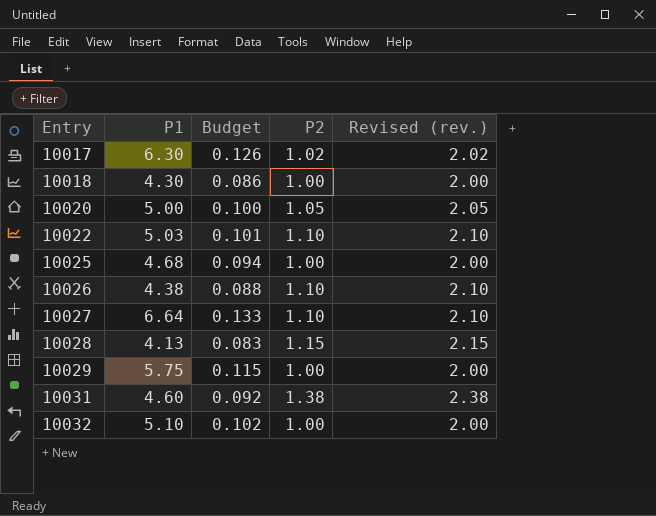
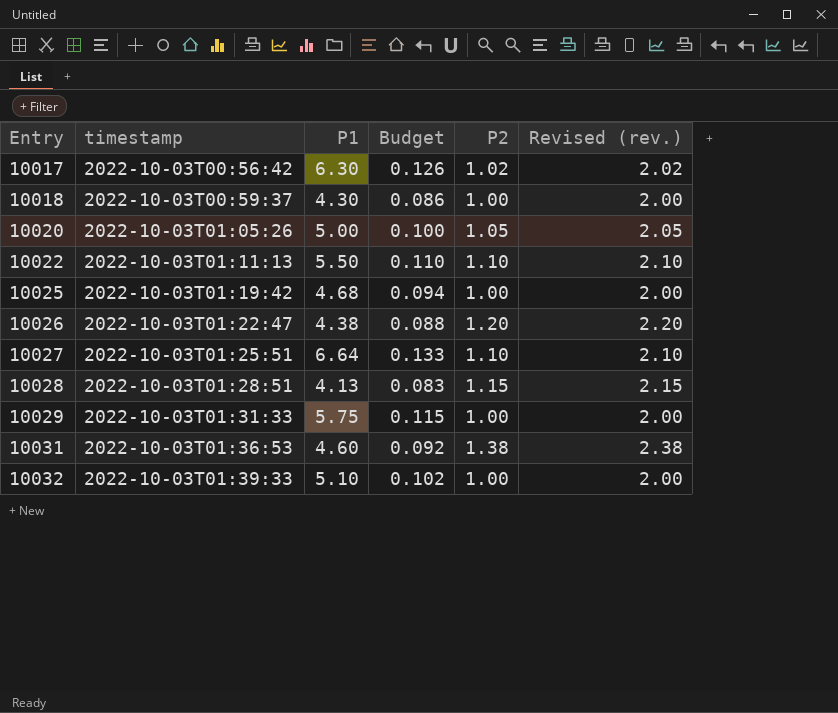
column timestamp | position: none -> 2
10022 | P1: 5.03 -> 5.50
10022 | Budget: 0.101 -> 0.110
10026 | P2: 1.10 -> 1.20
10026 | Revised (rev.): 2.10 -> 2.20

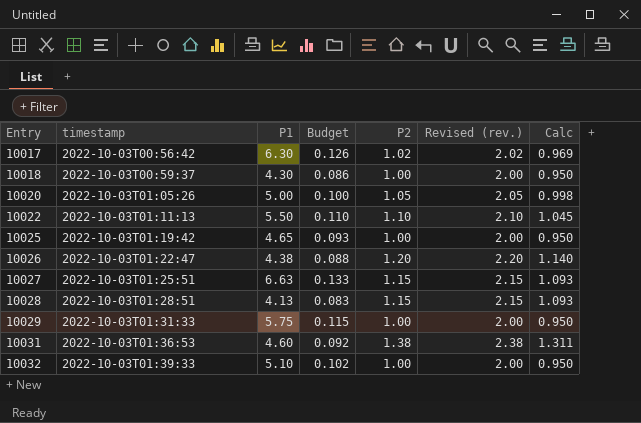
column Calc | formula: none -> [P2] * 0.95
10025 | P1: 4.68 -> 4.65
10025 | Budget: 0.094 -> 0.093
10027 | P1: 6.64 -> 6.63
10027 | P2: 1.10 -> 1.15
10027 | Revised (rev.): 2.10 -> 2.15

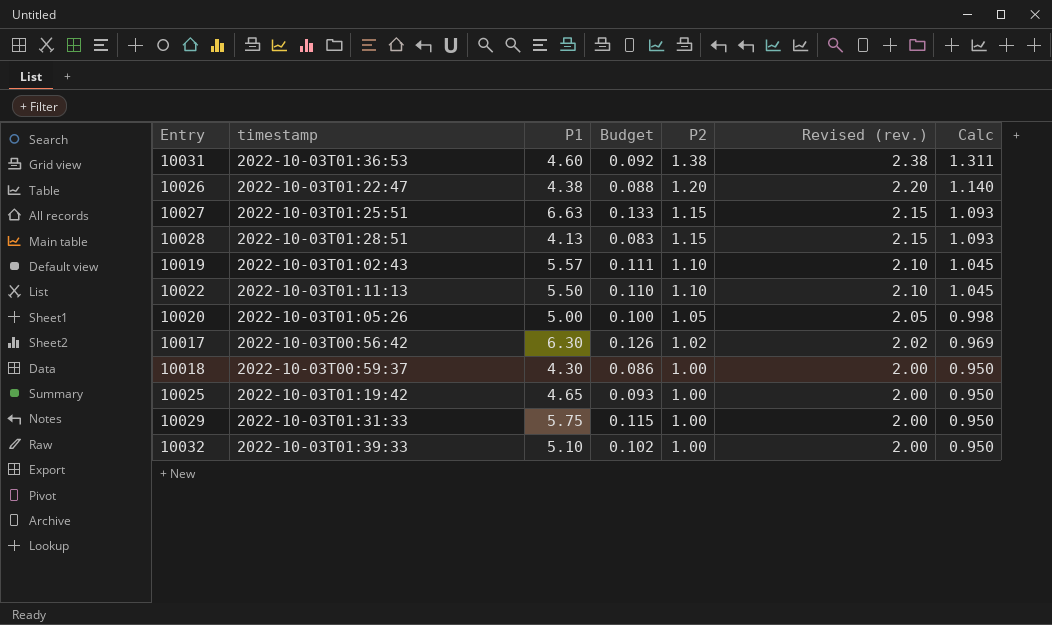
row order: Entry ascending -> P2 descending
row 10019: none -> 2022-10-03T01:02:43 | 5.57 | 0.111 | 1.10 | 2.10 | 1.045

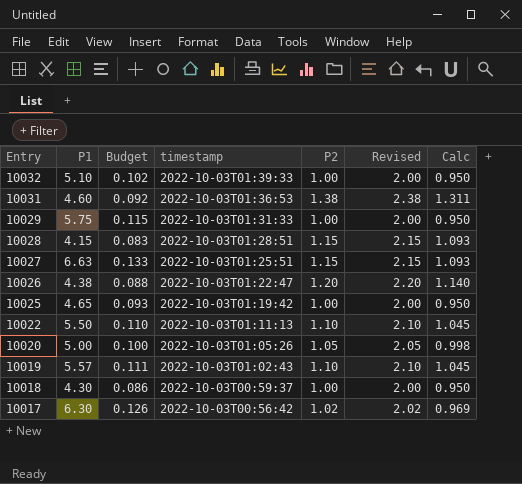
row order: P2 descending -> Entry descending
column timestamp | position: 2 -> 4
column name: Revised (rev.) -> Revised
10028 | P1: 4.13 -> 4.15

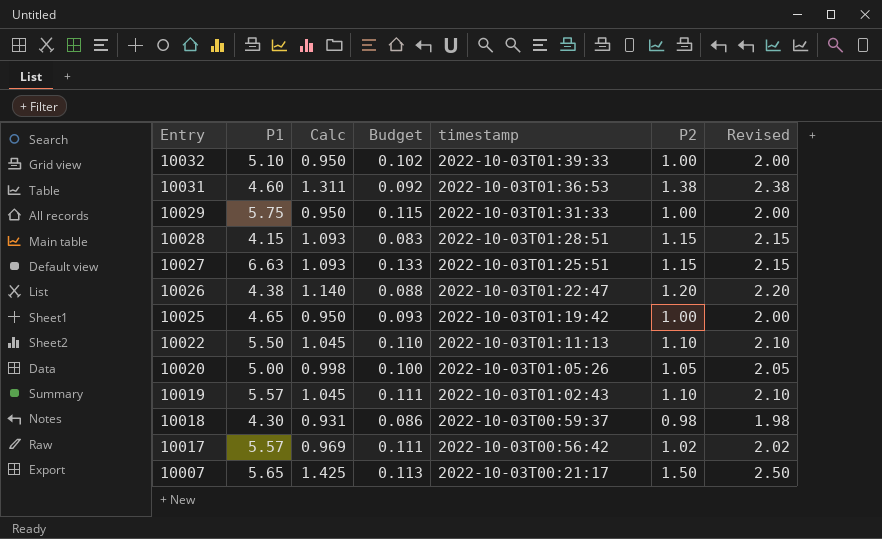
column Calc | position: 7 -> 3
10018 | Calc: 0.950 -> 0.931
10018 | P2: 1.00 -> 0.98
10018 | Revised: 2.00 -> 1.98
10017 | P1: 6.30 -> 5.57
10017 | Budget: 0.126 -> 0.111
row 10007: none -> 5.65 | 1.425 | 0.113 | 2022-10-03T00:21:17 | 1.50 | 2.50

